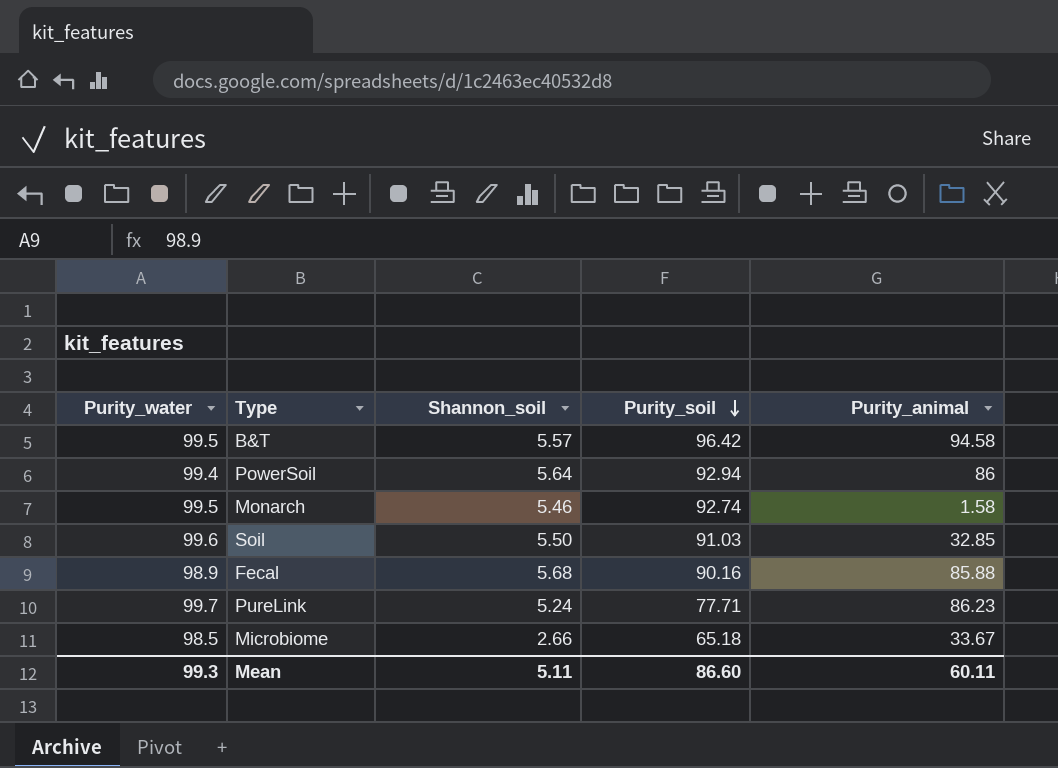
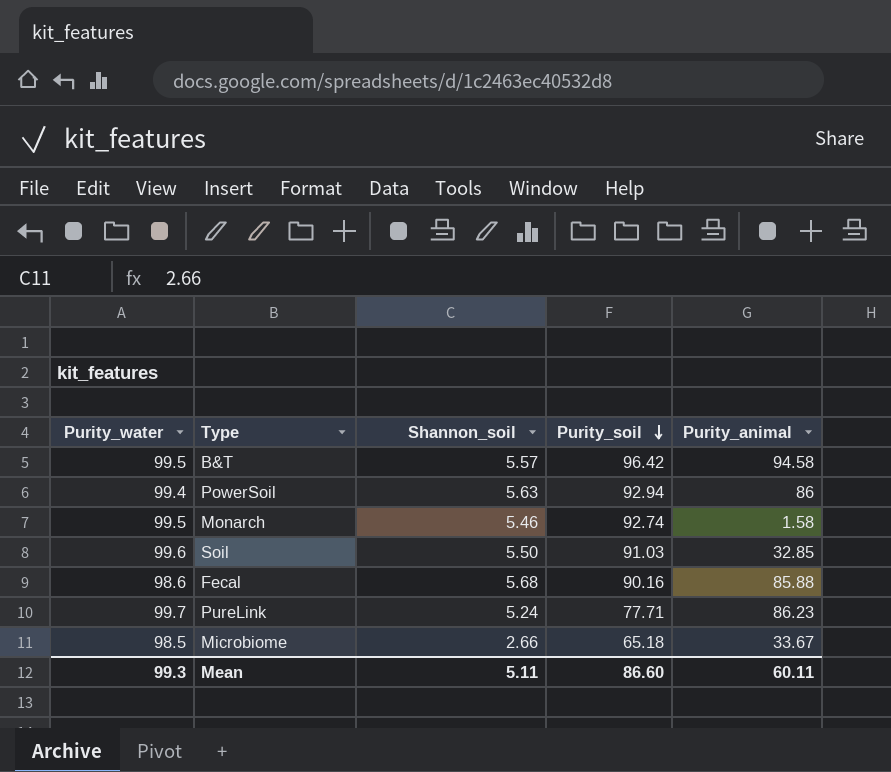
PowerSoil | Shannon_soil: 5.64 -> 5.63
Fecal | Purity_water: 98.9 -> 98.6

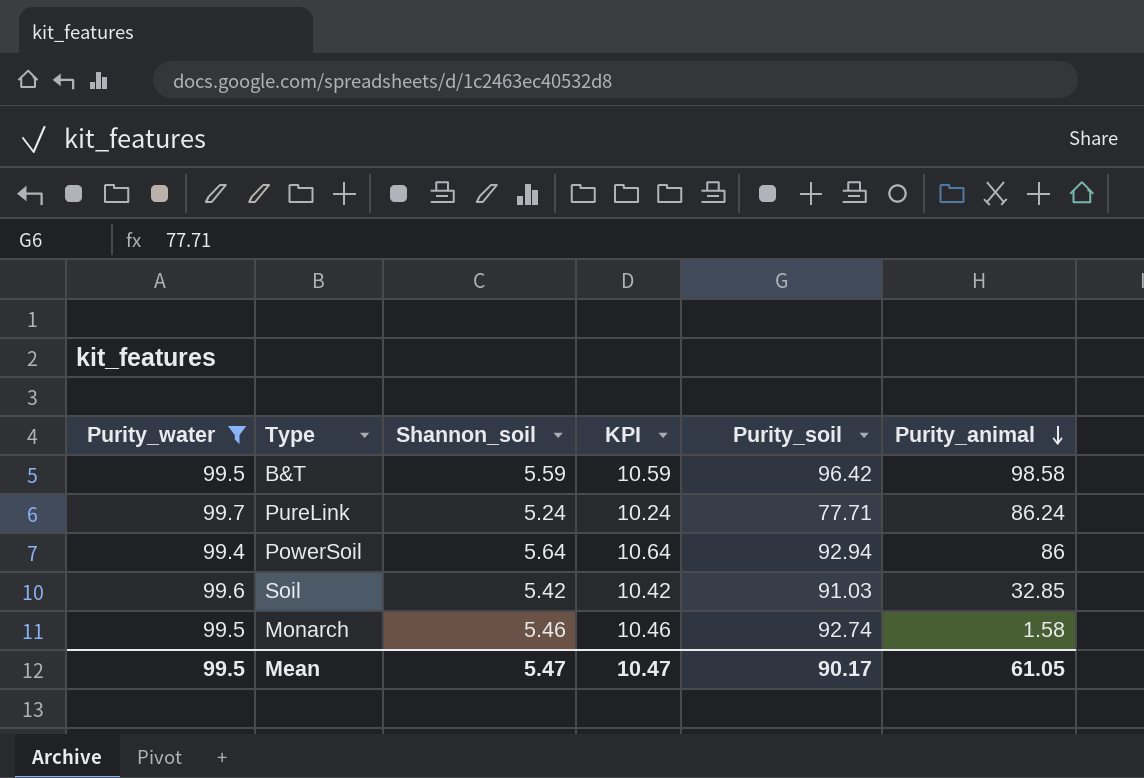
filter: none -> Purity_water >= 99.4
row order: Purity_soil descending -> Purity_animal descending
column KPI | formula: none -> [Shannon_soil] + 5
B&T | Shannon_soil: 5.57 -> 5.59
B&T | Purity_animal: 94.58 -> 98.58
PureLink | Purity_animal: 86.23 -> 86.24
PowerSoil | Shannon_soil: 5.63 -> 5.64
Soil | Shannon_soil: 5.50 -> 5.42
Mean | Purity_water: 99.3 -> 99.5
Mean | Shannon_soil: 5.11 -> 5.47
Mean | Purity_soil: 86.60 -> 90.17
Mean | Purity_animal: 60.11 -> 61.05

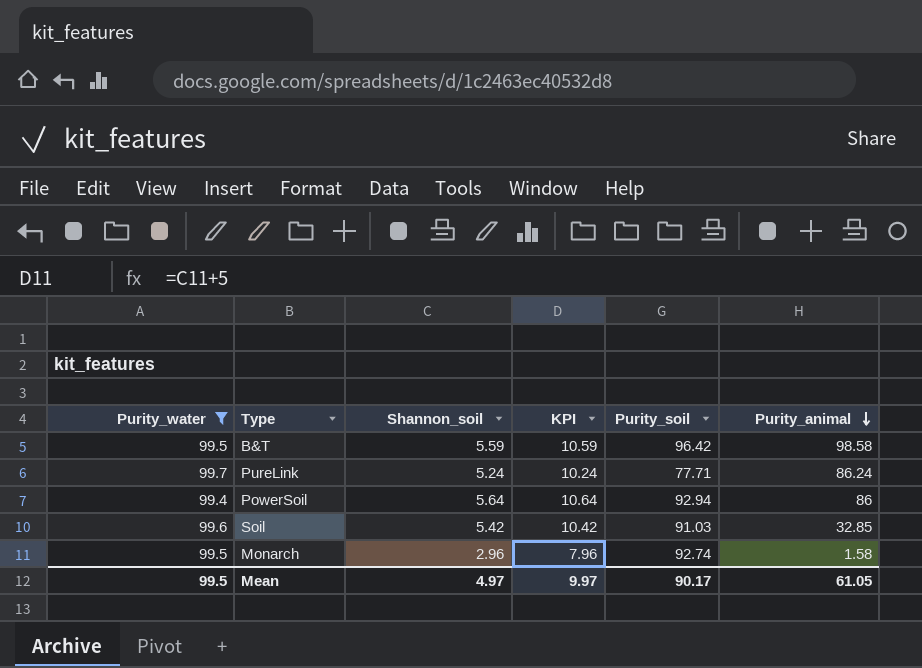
Monarch | Shannon_soil: 5.46 -> 2.96
Monarch | KPI: 10.46 -> 7.96
Mean | Shannon_soil: 5.47 -> 4.97
Mean | KPI: 10.47 -> 9.97

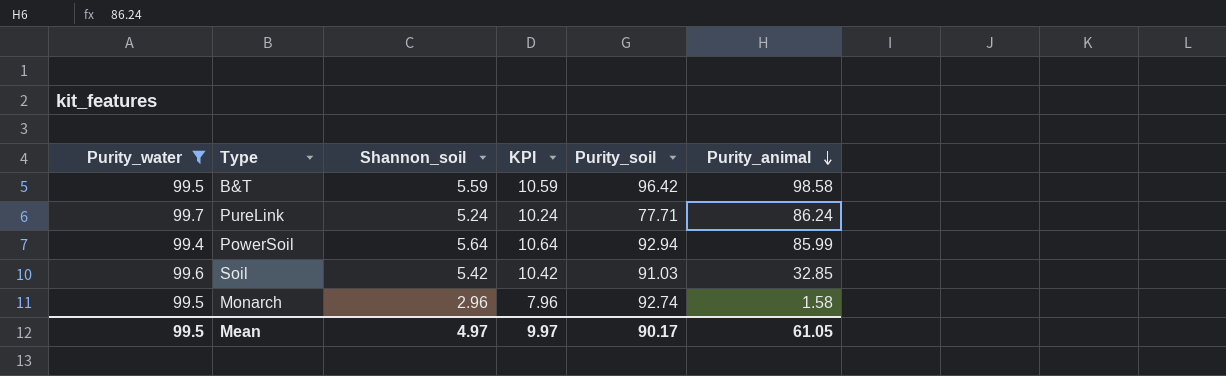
PowerSoil | Purity_animal: 86 -> 85.99

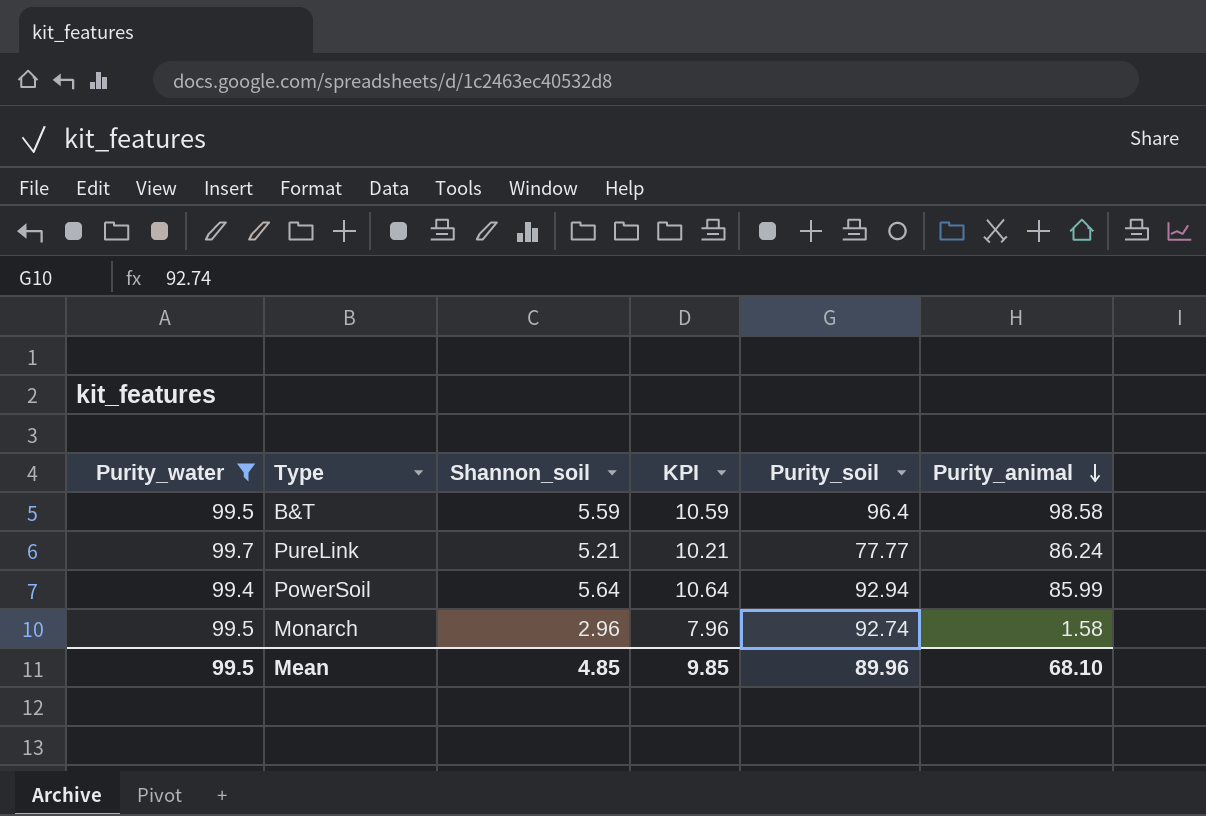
row Soil: 99.6 | 5.42 | 10.42 | 91.03 | 32.85 -> none
B&T | Purity_soil: 96.42 -> 96.4
PureLink | Shannon_soil: 5.24 -> 5.21
PureLink | KPI: 10.24 -> 10.21
PureLink | Purity_soil: 77.71 -> 77.77
Mean | Shannon_soil: 4.97 -> 4.85
Mean | KPI: 9.97 -> 9.85
Mean | Purity_soil: 90.17 -> 89.96
Mean | Purity_animal: 61.05 -> 68.10

